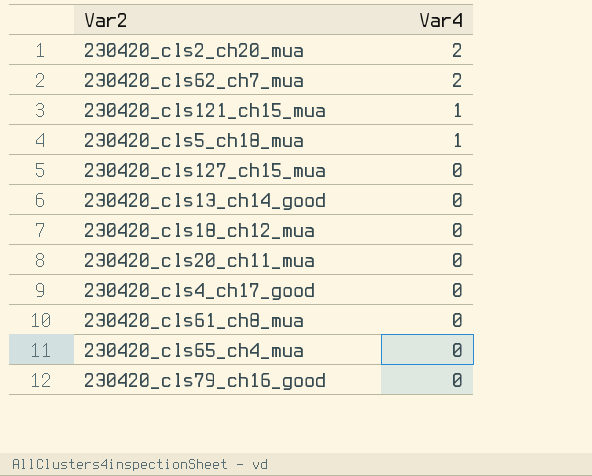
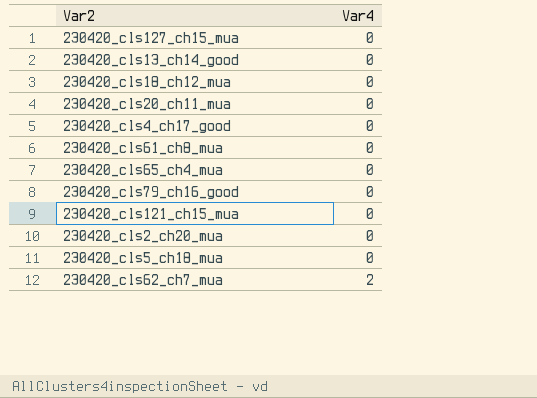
row order: Var4 descending -> Var4 ascending
230420_cls121_ch15_mua | Var4: 1 -> 0
230420_cls2_ch20_mua | Var4: 2 -> 0
230420_cls5_ch18_mua | Var4: 1 -> 0

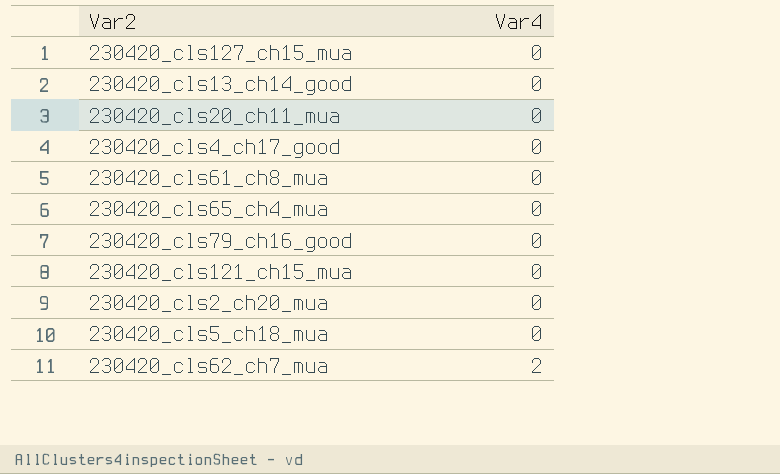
row 230420_cls18_ch12_mua: 0 -> none

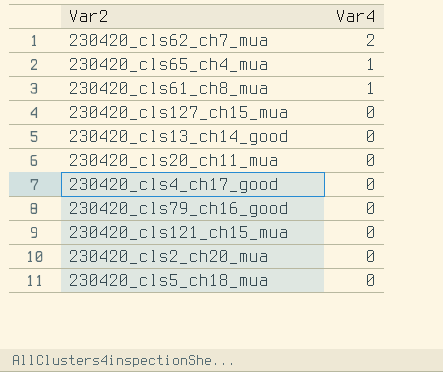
row order: Var4 ascending -> Var4 descending
230420_cls65_ch4_mua | Var4: 0 -> 1
230420_cls61_ch8_mua | Var4: 0 -> 1

